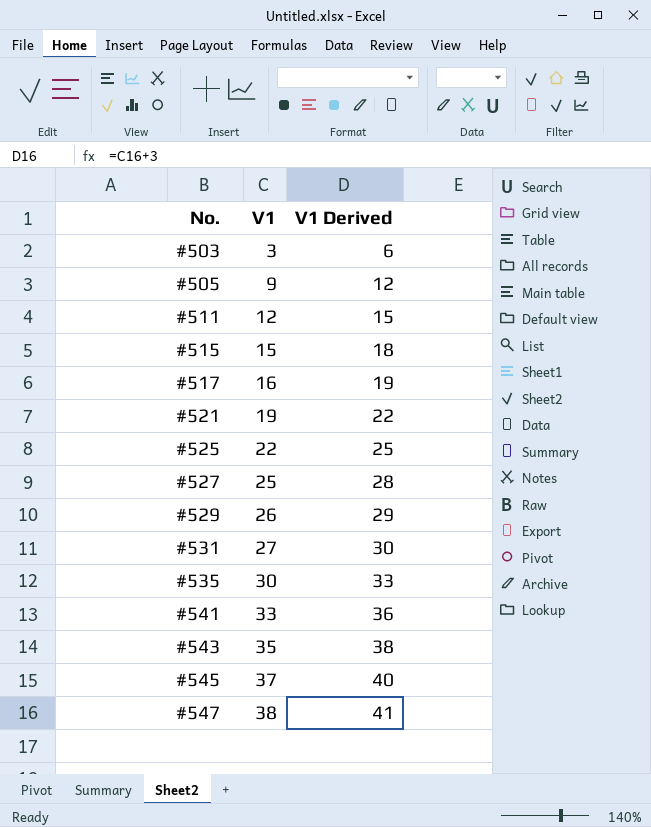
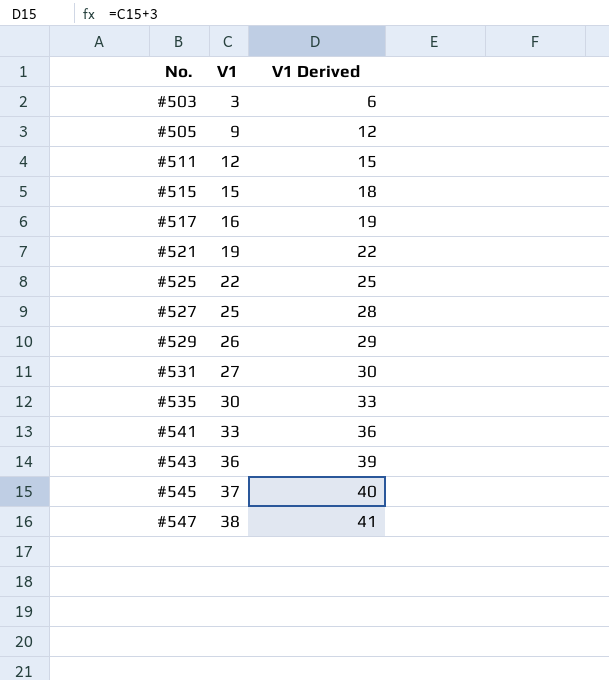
#543 | V1: 35 -> 36
#543 | V1 Derived: 38 -> 39

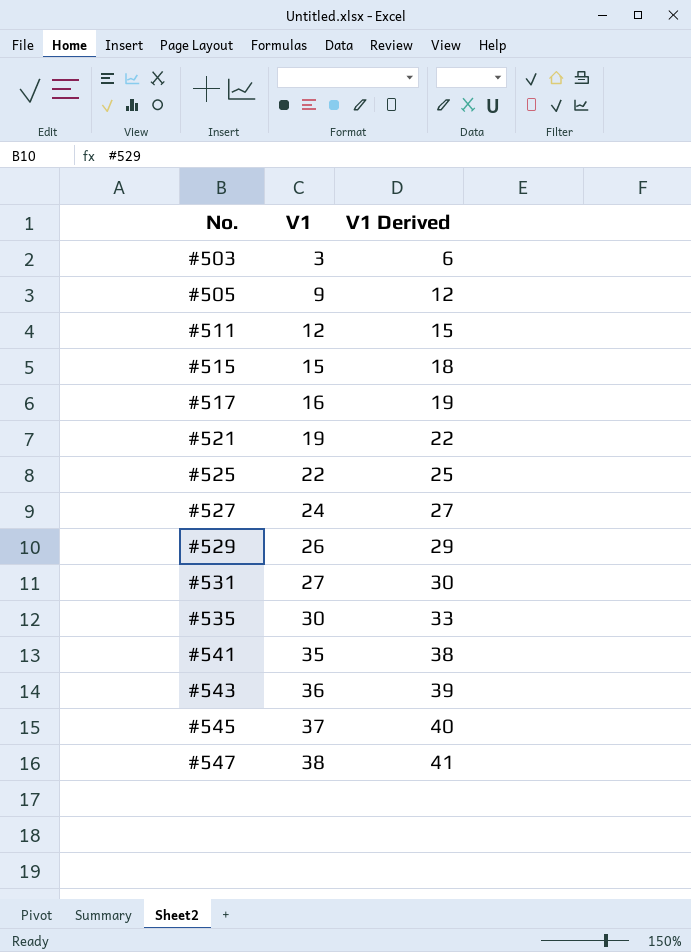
#527 | V1: 25 -> 24
#527 | V1 Derived: 28 -> 27
#541 | V1: 33 -> 35
#541 | V1 Derived: 36 -> 38

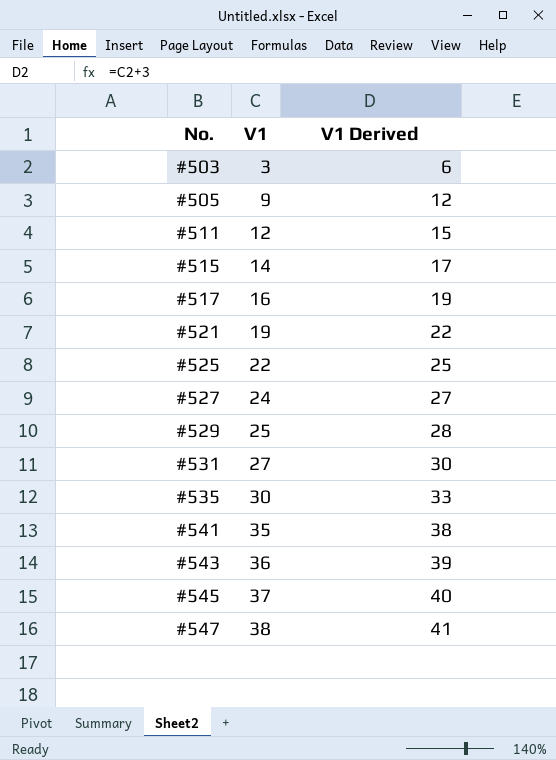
#515 | V1: 15 -> 14
#515 | V1 Derived: 18 -> 17
#529 | V1: 26 -> 25
#529 | V1 Derived: 29 -> 28

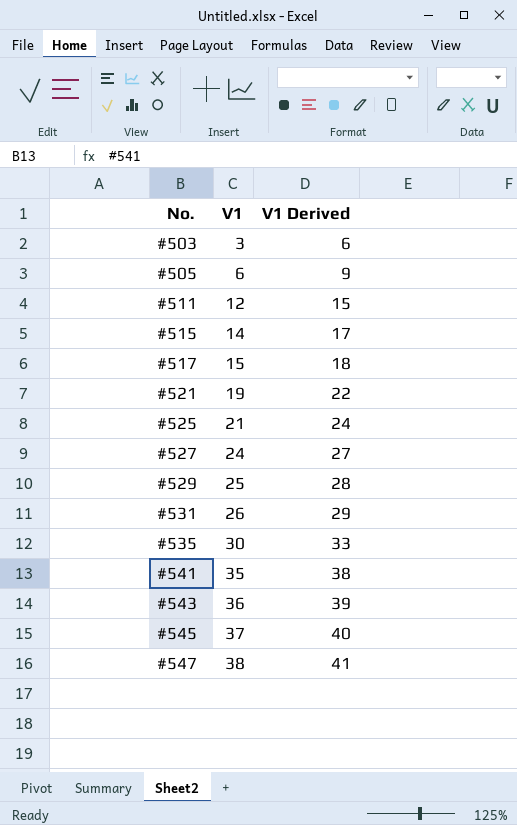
#505 | V1: 9 -> 6
#505 | V1 Derived: 12 -> 9
#517 | V1: 16 -> 15
#517 | V1 Derived: 19 -> 18
#525 | V1: 22 -> 21
#525 | V1 Derived: 25 -> 24
#531 | V1: 27 -> 26
#531 | V1 Derived: 30 -> 29

